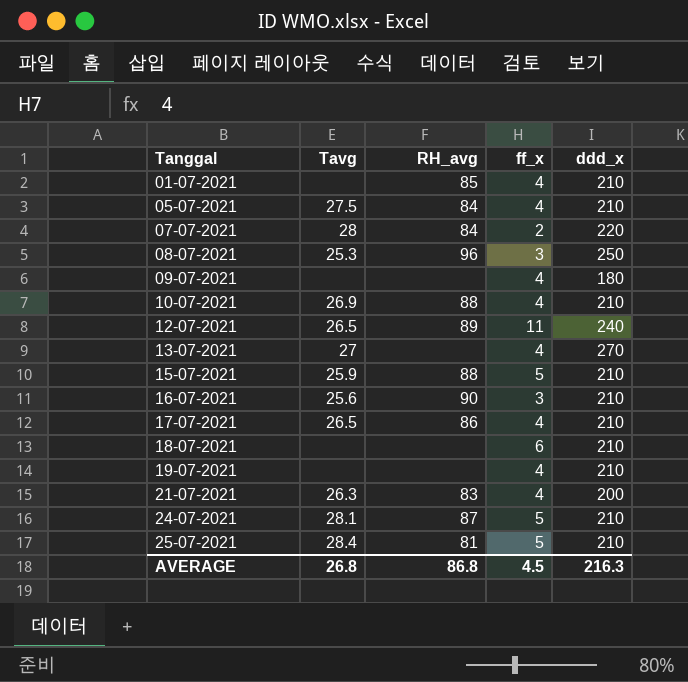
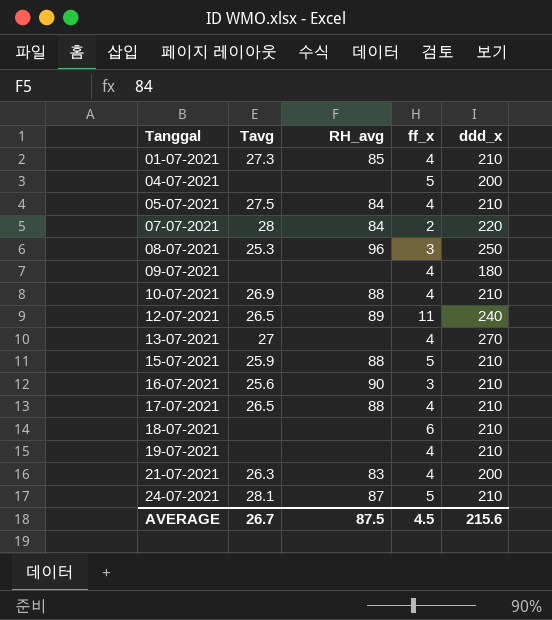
row 25-07-2021: 28.4 | 81 | 5 | 210 -> none
01-07-2021 | Tavg: none -> 27.3
row 04-07-2021: none -> none | none | 5 | 200
17-07-2021 | RH_avg: 86 -> 88
AVERAGE | Tavg: 26.8 -> 26.7
AVERAGE | RH_avg: 86.8 -> 87.5
AVERAGE | ddd_x: 216.3 -> 215.6

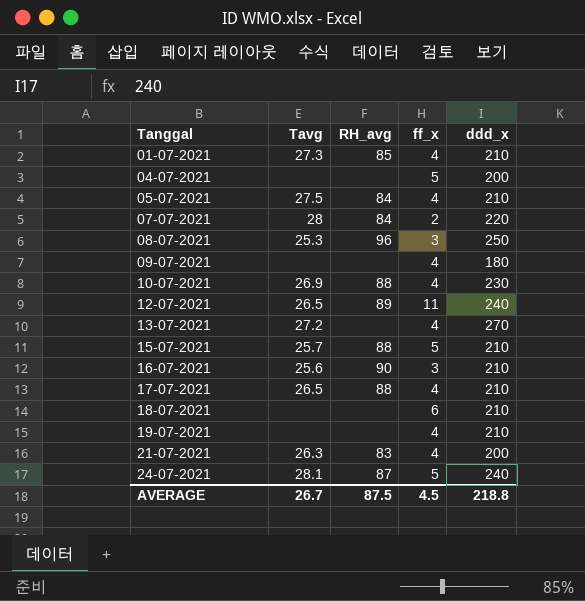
10-07-2021 | ddd_x: 210 -> 230
13-07-2021 | Tavg: 27 -> 27.2
15-07-2021 | Tavg: 25.9 -> 25.7
24-07-2021 | ddd_x: 210 -> 240
AVERAGE | ddd_x: 215.6 -> 218.8

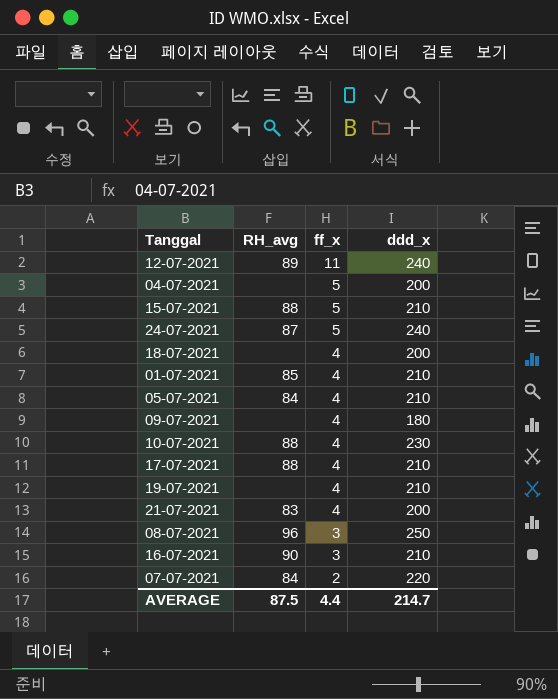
row order: Tanggal ascending -> ff_x descending
column Tavg | position: 2 -> none
row 13-07-2021: 27.2 | none | 4 | 270 -> none
18-07-2021 | ff_x: 6 -> 4
18-07-2021 | ddd_x: 210 -> 200
AVERAGE | ff_x: 4.5 -> 4.4
AVERAGE | ddd_x: 218.8 -> 214.7

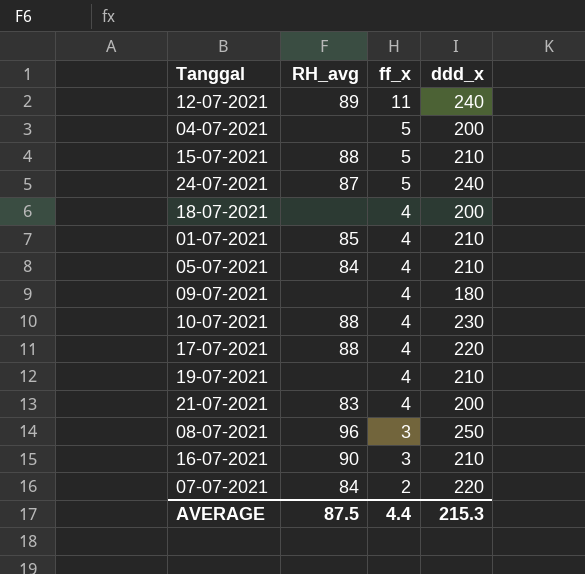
17-07-2021 | ddd_x: 210 -> 220
AVERAGE | ddd_x: 214.7 -> 215.3

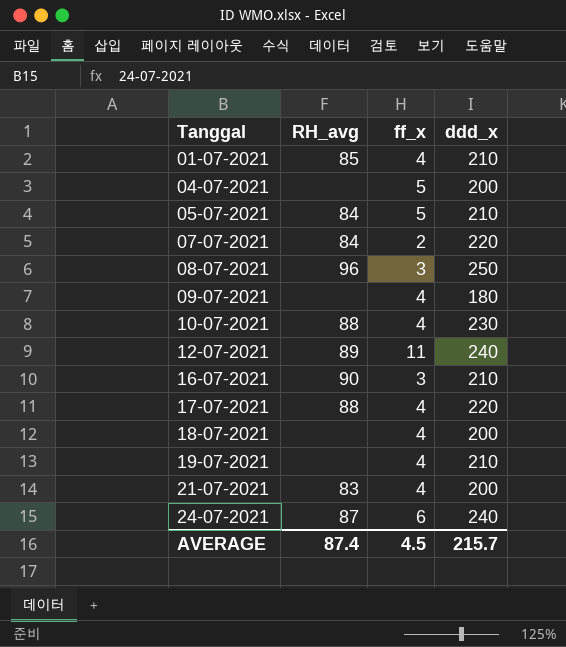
row order: ff_x descending -> Tanggal ascending
row 15-07-2021: 88 | 5 | 210 -> none
05-07-2021 | ff_x: 4 -> 5
24-07-2021 | ff_x: 5 -> 6
AVERAGE | RH_avg: 87.5 -> 87.4
AVERAGE | ff_x: 4.4 -> 4.5
AVERAGE | ddd_x: 215.3 -> 215.7

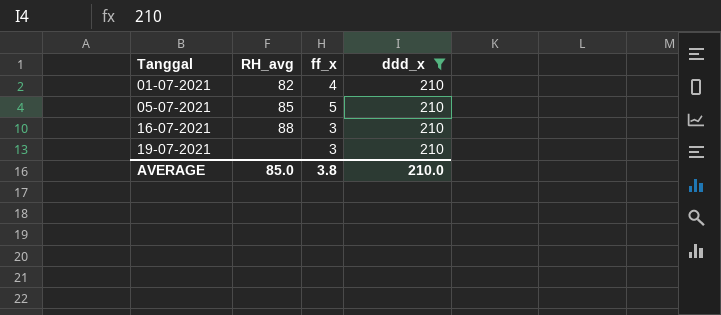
filter: none -> ddd_x = 210
01-07-2021 | RH_avg: 85 -> 82
05-07-2021 | RH_avg: 84 -> 85
16-07-2021 | RH_avg: 90 -> 88
19-07-2021 | ff_x: 4 -> 3
AVERAGE | RH_avg: 87.4 -> 85.0
AVERAGE | ff_x: 4.5 -> 3.8
AVERAGE | ddd_x: 215.7 -> 210.0

